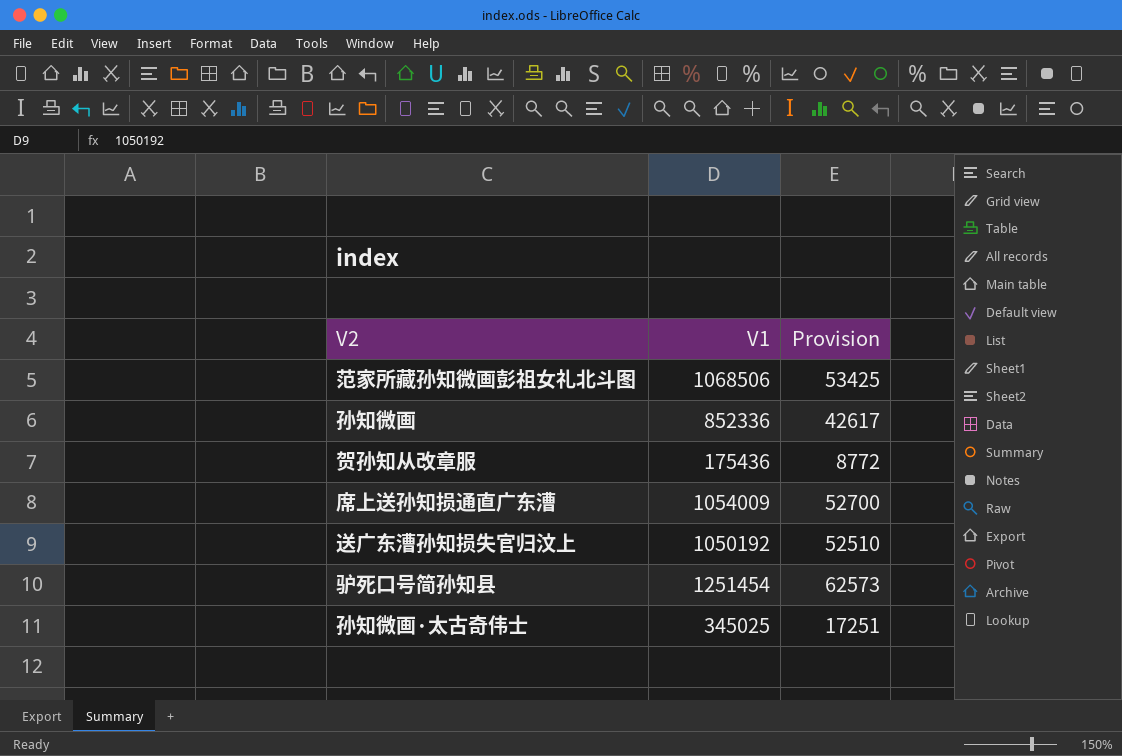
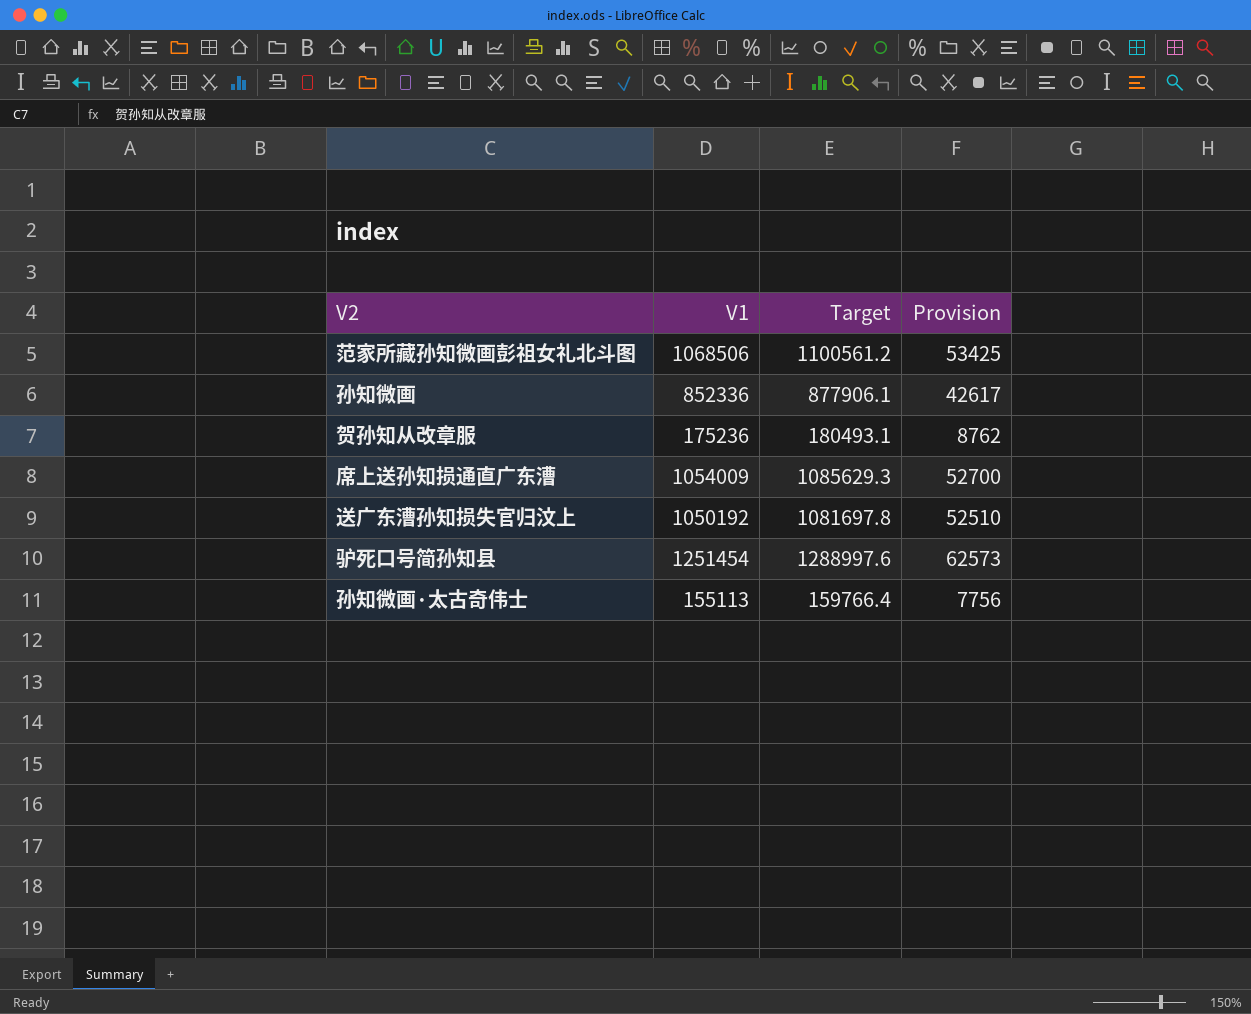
column Target | formula: none -> [V1] * 1.03
贺孙知从改章服 | V1: 175436 -> 175236
贺孙知从改章服 | Provision: 8772 -> 8762
孙知微画·太古奇伟士 | V1: 345025 -> 155113
孙知微画·太古奇伟士 | Provision: 17251 -> 7756

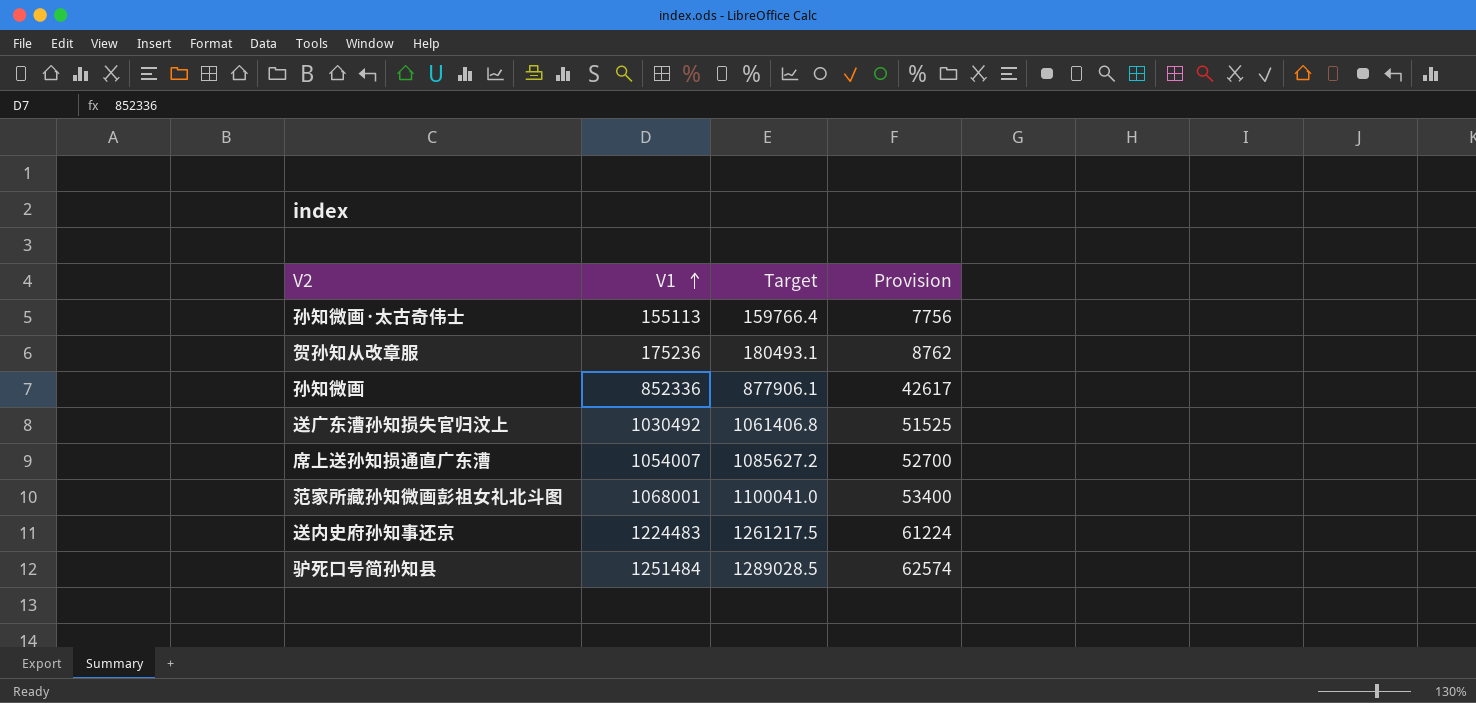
row order: none -> V1 ascending
送广东漕孙知损失官归汶上 | V1: 1050192 -> 1030492
送广东漕孙知损失官归汶上 | Target: 1081697.8 -> 1061406.8
送广东漕孙知损失官归汶上 | Provision: 52510 -> 51525
席上送孙知损通直广东漕 | V1: 1054009 -> 1054007
席上送孙知损通直广东漕 | Target: 1085629.3 -> 1085627.2
范家所藏孙知微画彭祖女礼北斗图 | V1: 1068506 -> 1068001
范家所藏孙知微画彭祖女礼北斗图 | Target: 1100561.2 -> 1100041.0
范家所藏孙知微画彭祖女礼北斗图 | Provision: 53425 -> 53400
row 送内史府孙知事还京: none -> 1224483 | 1261217.5 | 61224
驴死口号简孙知县 | V1: 1251454 -> 1251484
驴死口号简孙知县 | Target: 1288997.6 -> 1289028.5
驴死口号简孙知县 | Provision: 62573 -> 62574

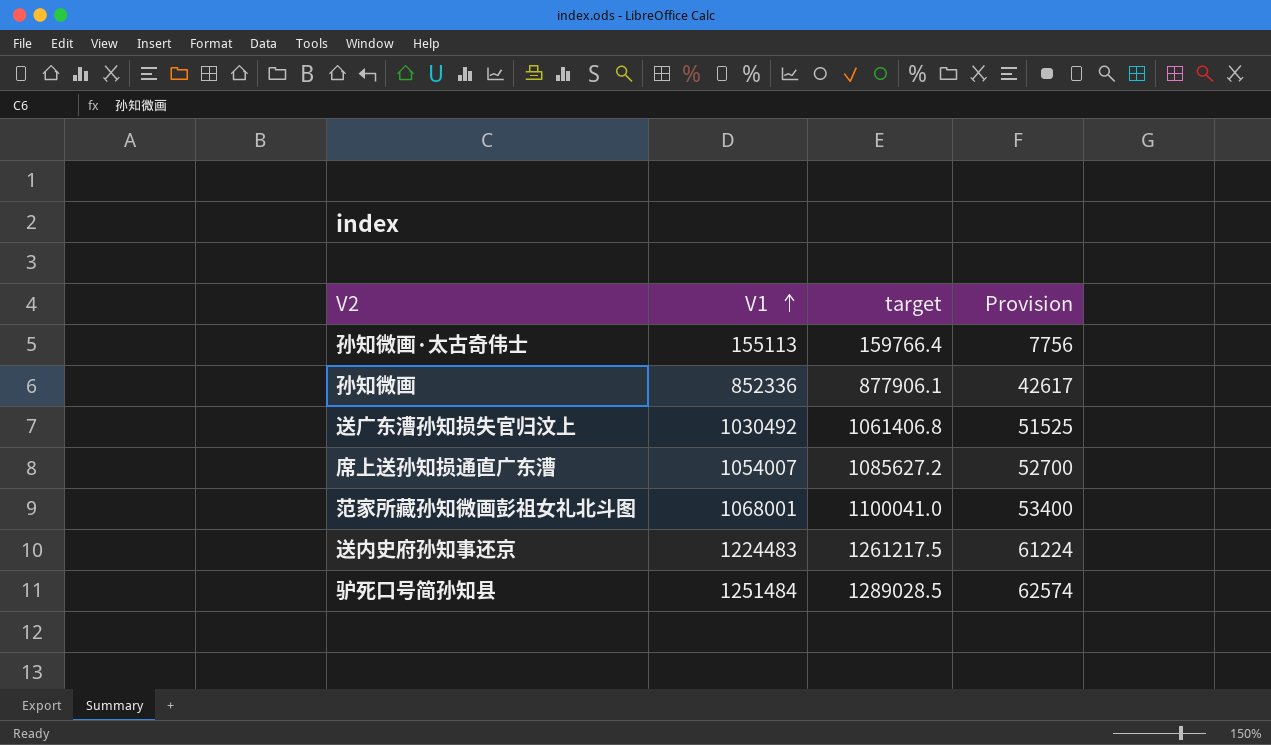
column name: Target -> target
row 贺孙知从改章服: 175236 | 180493.1 | 8762 -> none

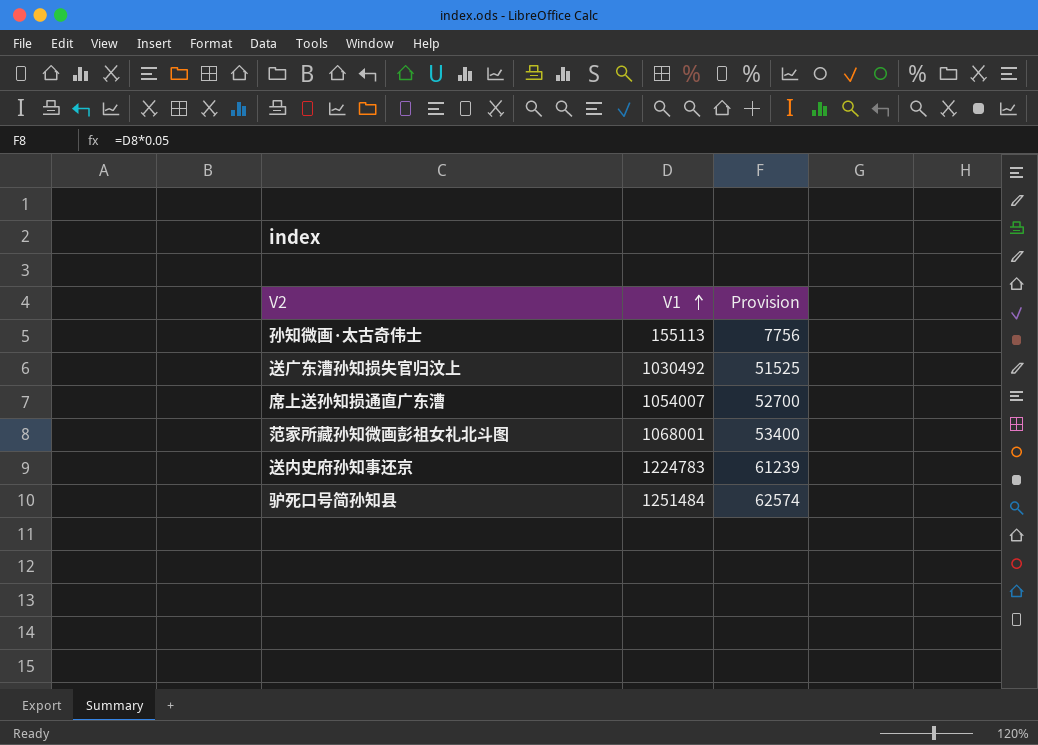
column target | formula: [V1] * 1.03 -> none
row 孙知微画: 852336 | 877906.1 | 42617 -> none
送内史府孙知事还京 | V1: 1224483 -> 1224783
送内史府孙知事还京 | Provision: 61224 -> 61239

